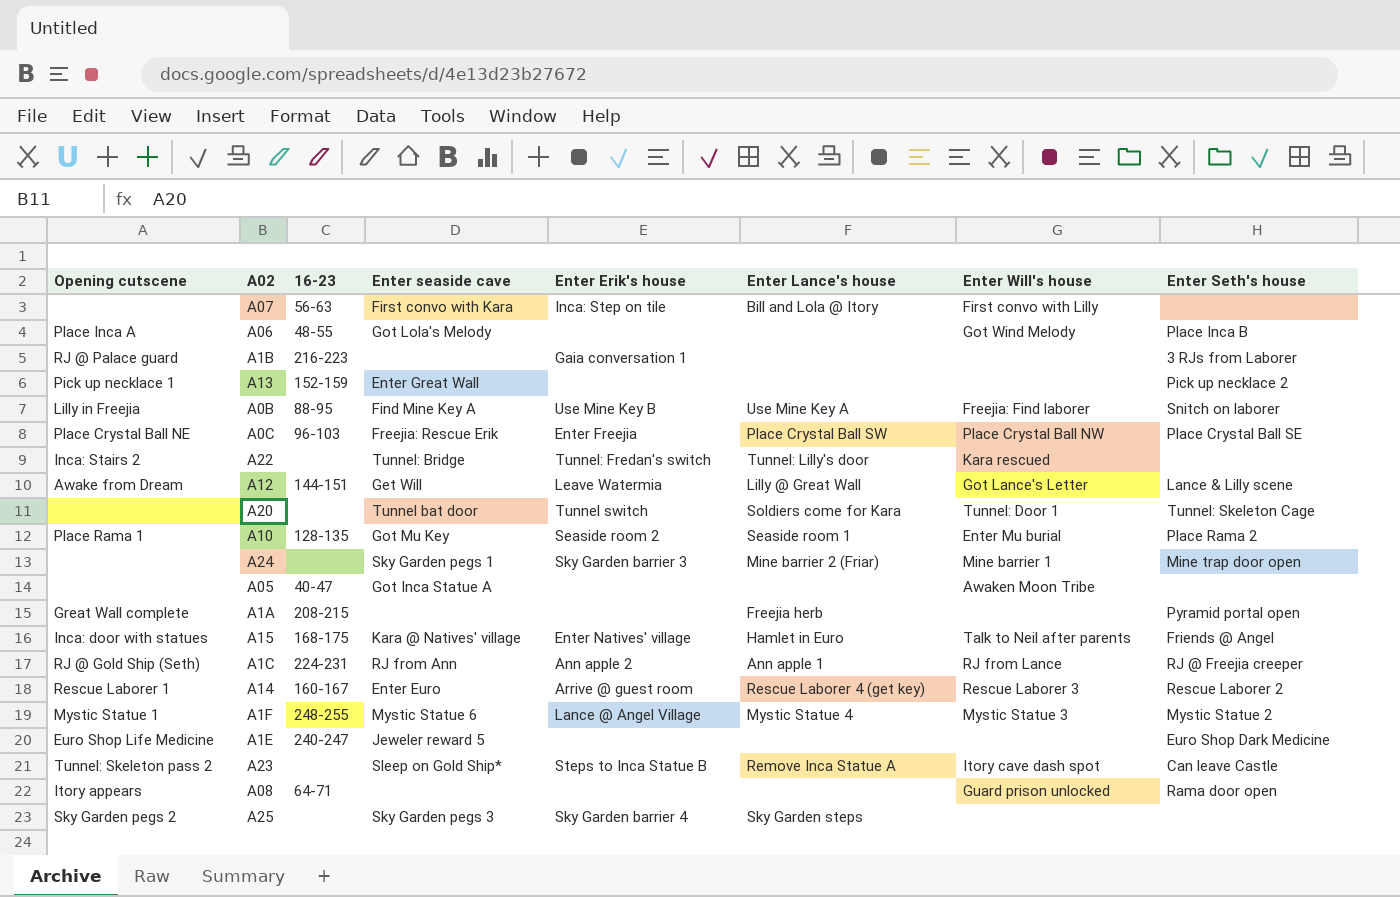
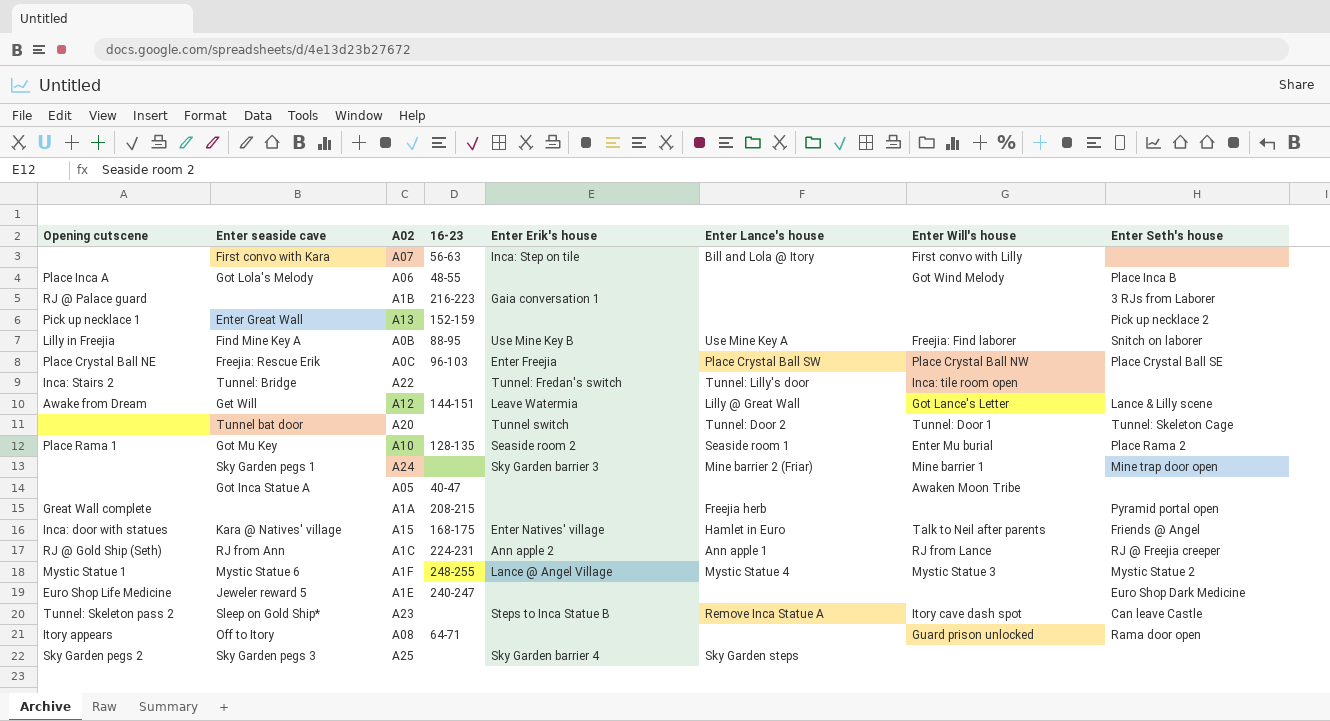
column Enter seaside cave | position: 4 -> 2
row A14: Rescue Laborer 1 | 160-167 | Enter Euro | Arrive @ guest room | Rescue Laborer 4 (get key) | Rescue Laborer 3 | Rescue Laborer 2 -> none
A22 | Enter Will's house: Kara rescued -> Inca: tile room open
A20 | Enter Lance's house: Soldiers come for Kara -> Tunnel: Door 2
A08 | Enter seaside cave: none -> Off to Itory

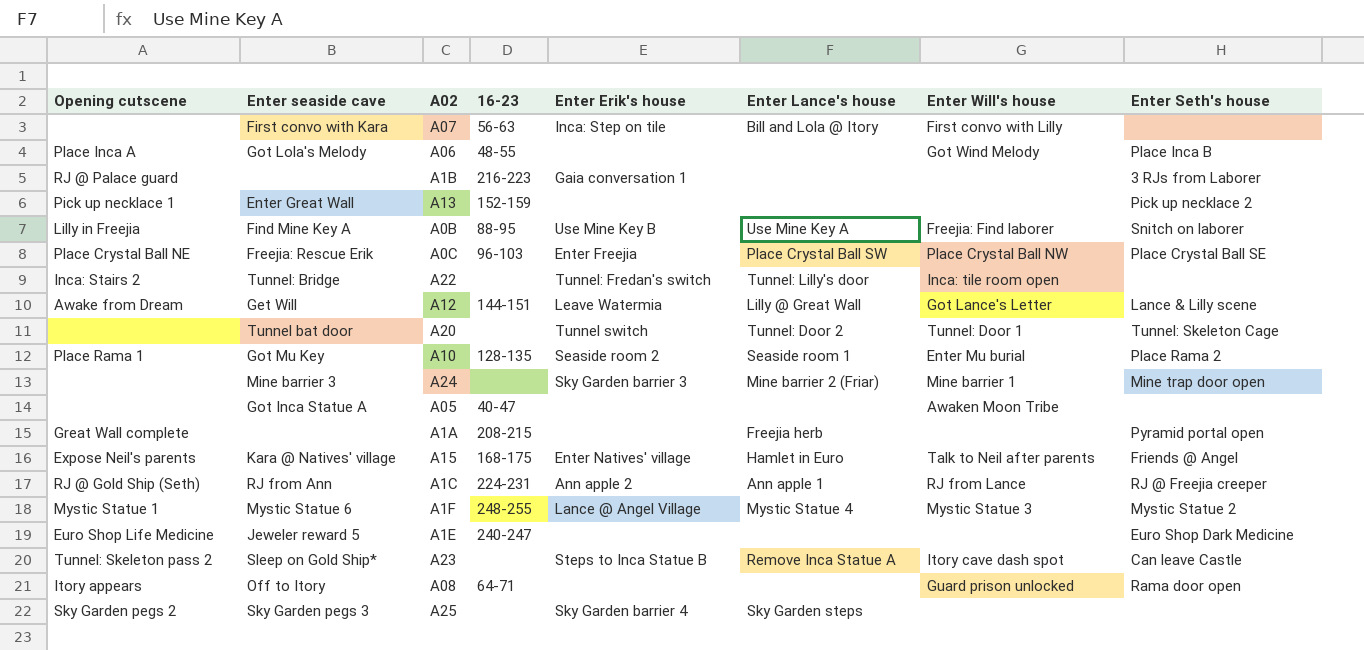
A24 | Enter seaside cave: Sky Garden pegs 1 -> Mine barrier 3
A15 | Opening cutscene: Inca: door with statues -> Expose Neil's parents

